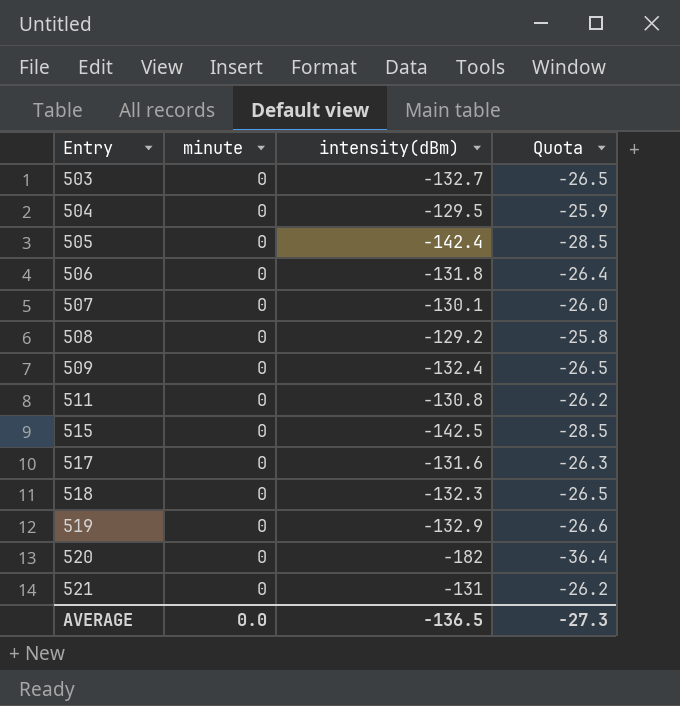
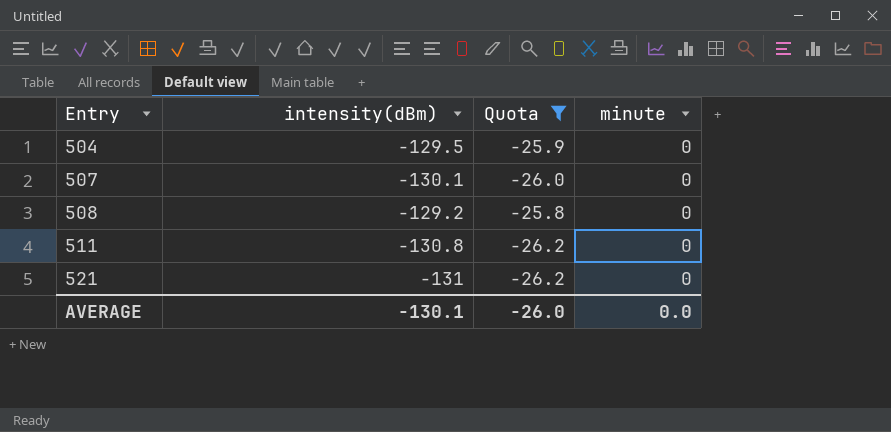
filter: none -> Quota >= -26.2
column minute | position: 2 -> 4
AVERAGE | intensity(dBm): -136.5 -> -130.1
AVERAGE | Quota: -27.3 -> -26.0

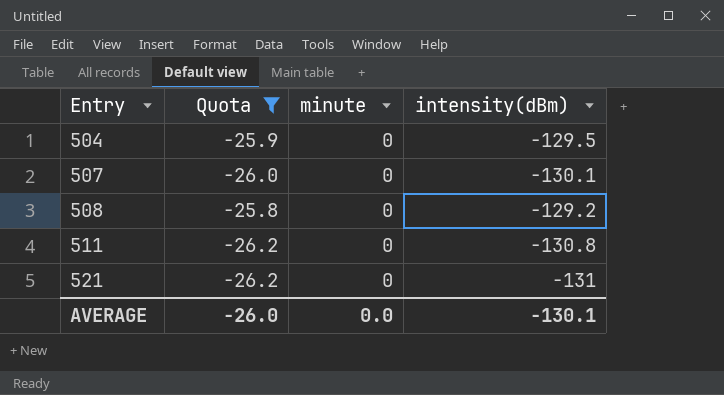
column intensity(dBm) | position: 2 -> 4

